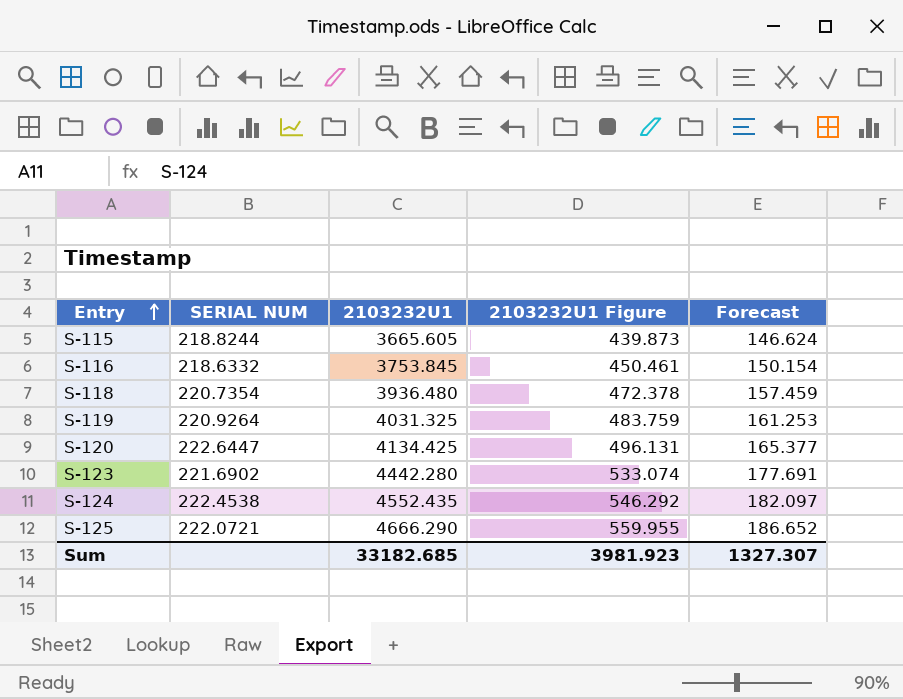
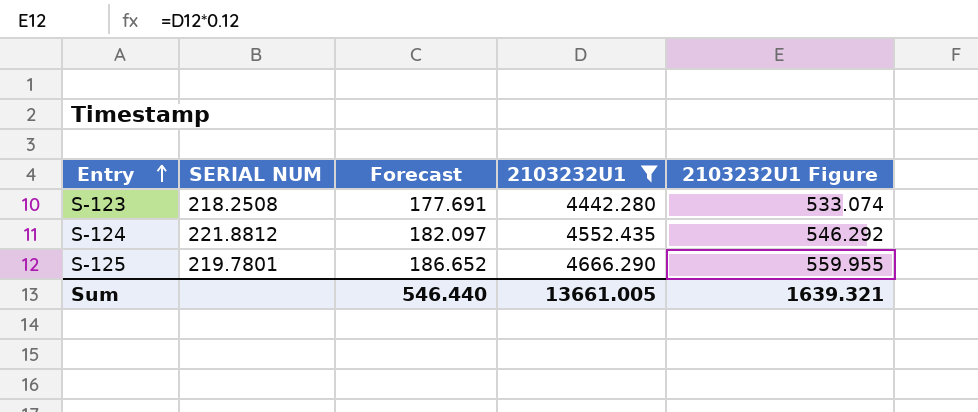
filter: none -> 2103232U1 >= 4442.280
column Forecast | position: 5 -> 3
S-123 | SERIAL NUM: 221.6902 -> 218.2508
S-124 | SERIAL NUM: 222.4538 -> 221.8812
S-125 | SERIAL NUM: 222.0721 -> 219.7801
Sum | Forecast: 1327.307 -> 546.440
Sum | 2103232U1: 33182.685 -> 13661.005
Sum | 2103232U1 Figure: 3981.923 -> 1639.321

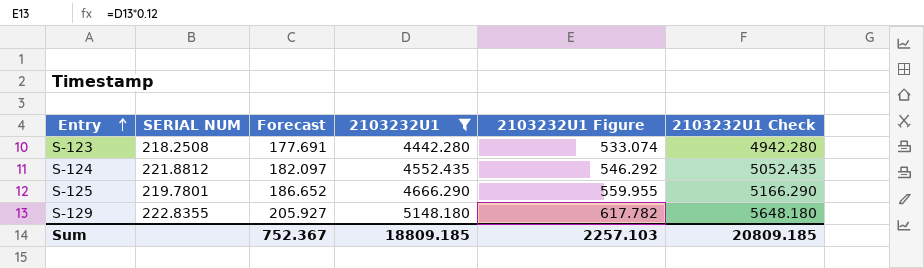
column 2103232U1 Check | formula: none -> [2103232U1] + 500
row S-129: none -> 222.8355 | 205.927 | 5148.180 | 617.782 | 5648.180
Sum | Forecast: 546.440 -> 752.367
Sum | 2103232U1: 13661.005 -> 18809.185
Sum | 2103232U1 Figure: 1639.321 -> 2257.103

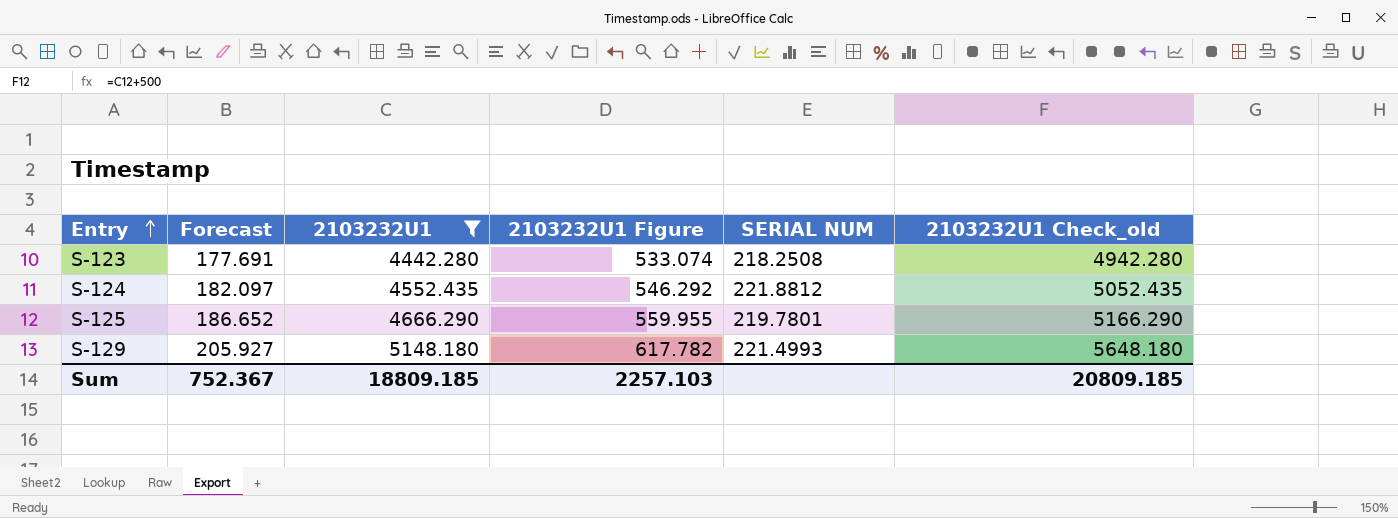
column SERIAL NUM | position: 2 -> 5
column name: 2103232U1 Check -> 2103232U1 Check_old
S-129 | SERIAL NUM: 222.8355 -> 221.4993

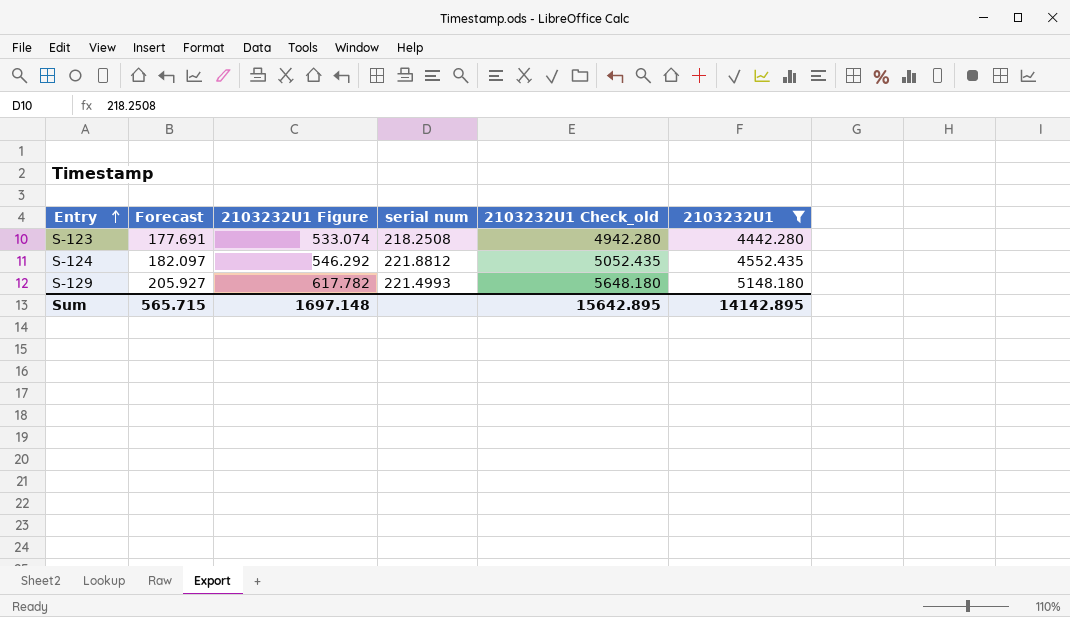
column name: SERIAL NUM -> serial num
column 2103232U1 | position: 3 -> 6
row S-125: 186.652 | 4666.290 | 559.955 | 219.7801 | 5166.290 -> none
Sum | Forecast: 752.367 -> 565.715
Sum | 2103232U1 Figure: 2257.103 -> 1697.148
Sum | 2103232U1 Check_old: 20809.185 -> 15642.895
Sum | 2103232U1: 18809.185 -> 14142.895

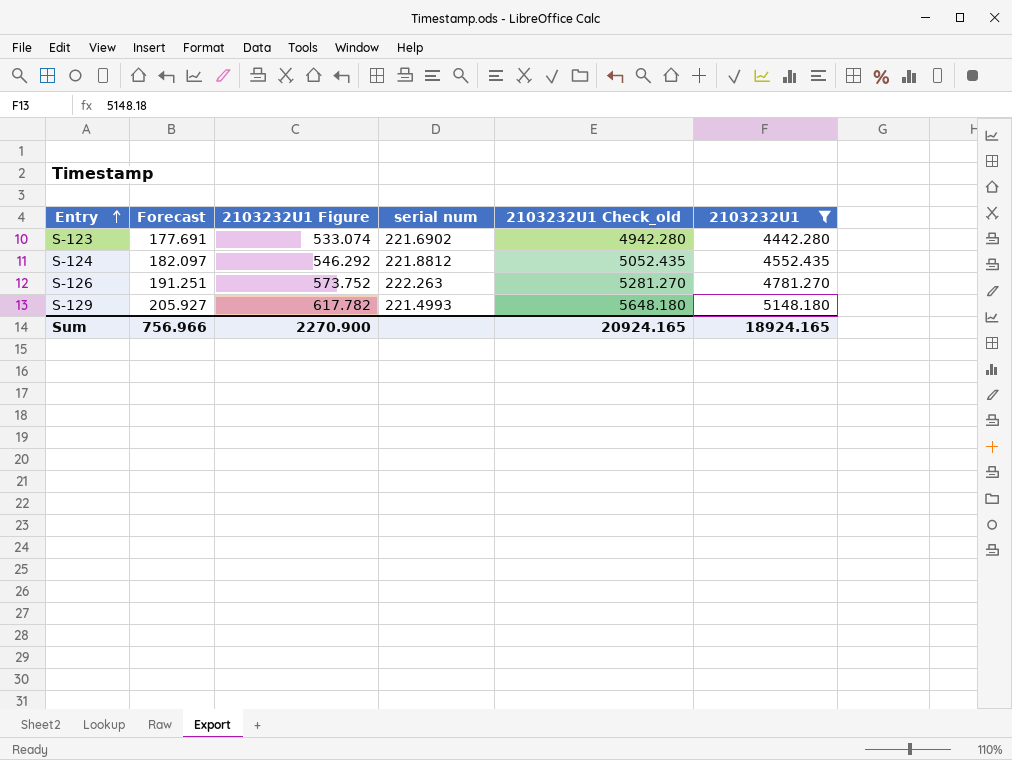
S-123 | serial num: 218.2508 -> 221.6902
row S-126: none -> 191.251 | 573.752 | 222.263 | 5281.270 | 4781.270
Sum | Forecast: 565.715 -> 756.966
Sum | 2103232U1 Figure: 1697.148 -> 2270.900
Sum | 2103232U1 Check_old: 15642.895 -> 20924.165
Sum | 2103232U1: 14142.895 -> 18924.165

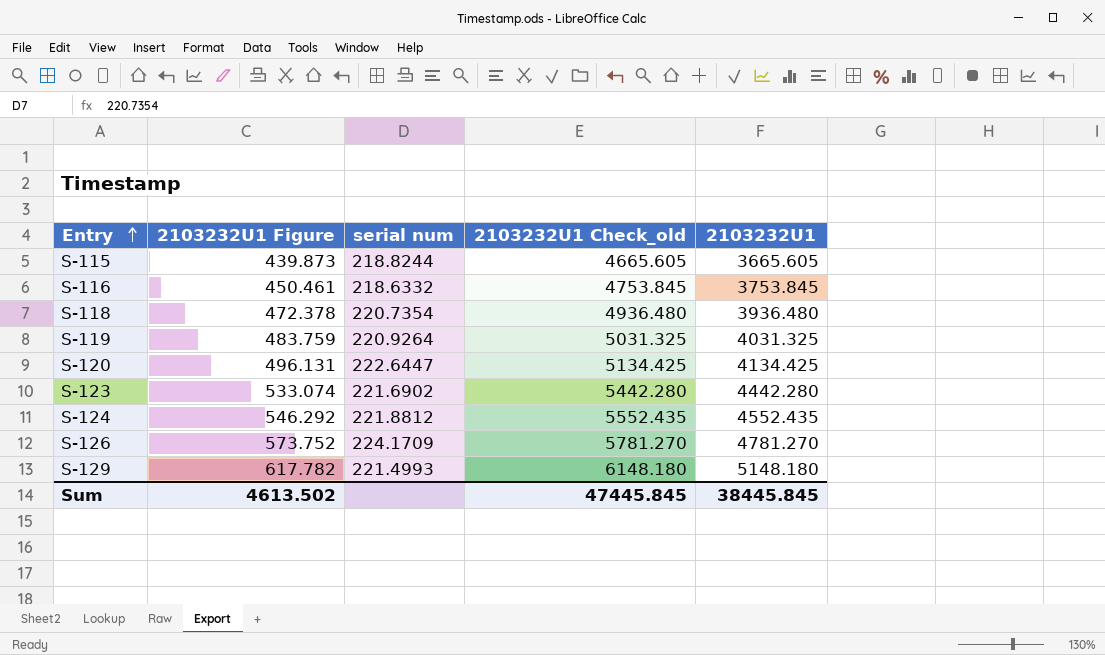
filter: 2103232U1 >= 4442.280 -> none
column Forecast | formula: [2103232U1] * 0.04 -> none
column 2103232U1 Check_old | formula: [2103232U1] + 500 -> [2103232U1] + 1000
S-126 | serial num: 222.263 -> 224.1709
Sum | 2103232U1 Figure: 2270.900 -> 4613.502
Sum | 2103232U1 Check_old: 20924.165 -> 47445.845
Sum | 2103232U1: 18924.165 -> 38445.845

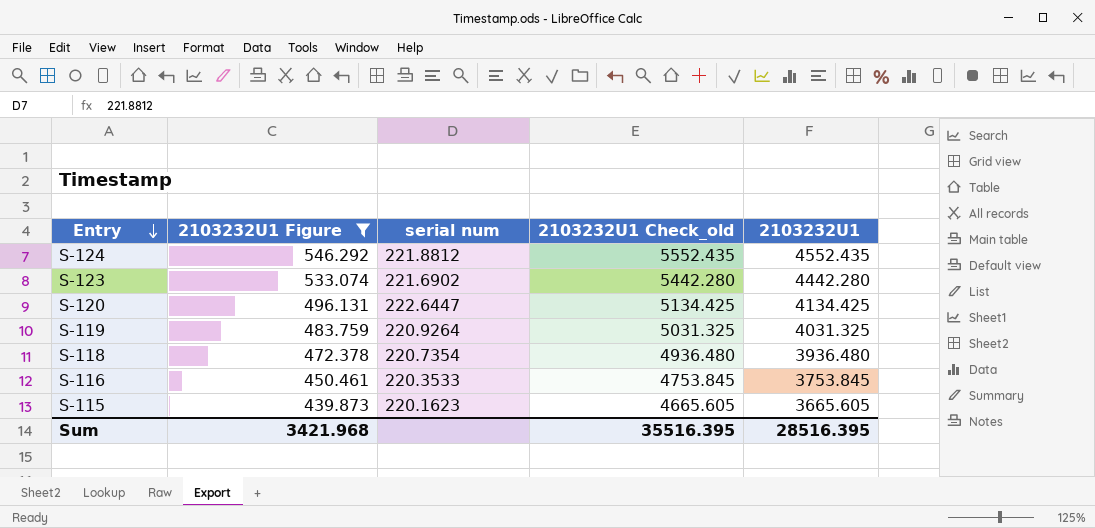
filter: none -> 2103232U1 Figure <= 546.292
row order: Entry ascending -> Entry descending
S-116 | serial num: 218.6332 -> 220.3533
S-115 | serial num: 218.8244 -> 220.1623
Sum | 2103232U1 Figure: 4613.502 -> 3421.968
Sum | 2103232U1 Check_old: 47445.845 -> 35516.395
Sum | 2103232U1: 38445.845 -> 28516.395

